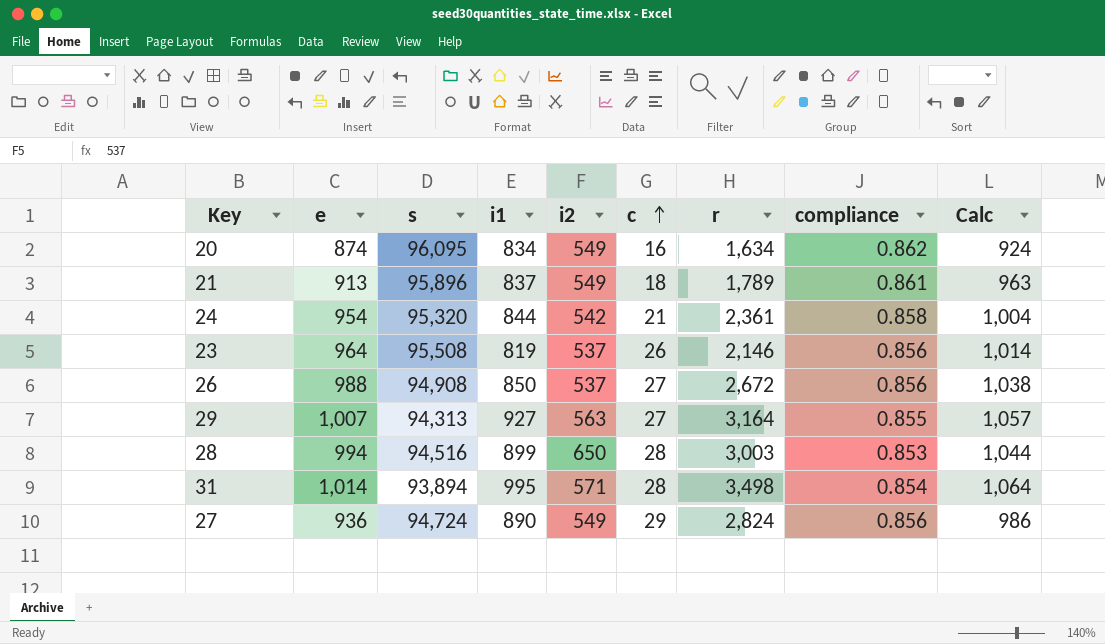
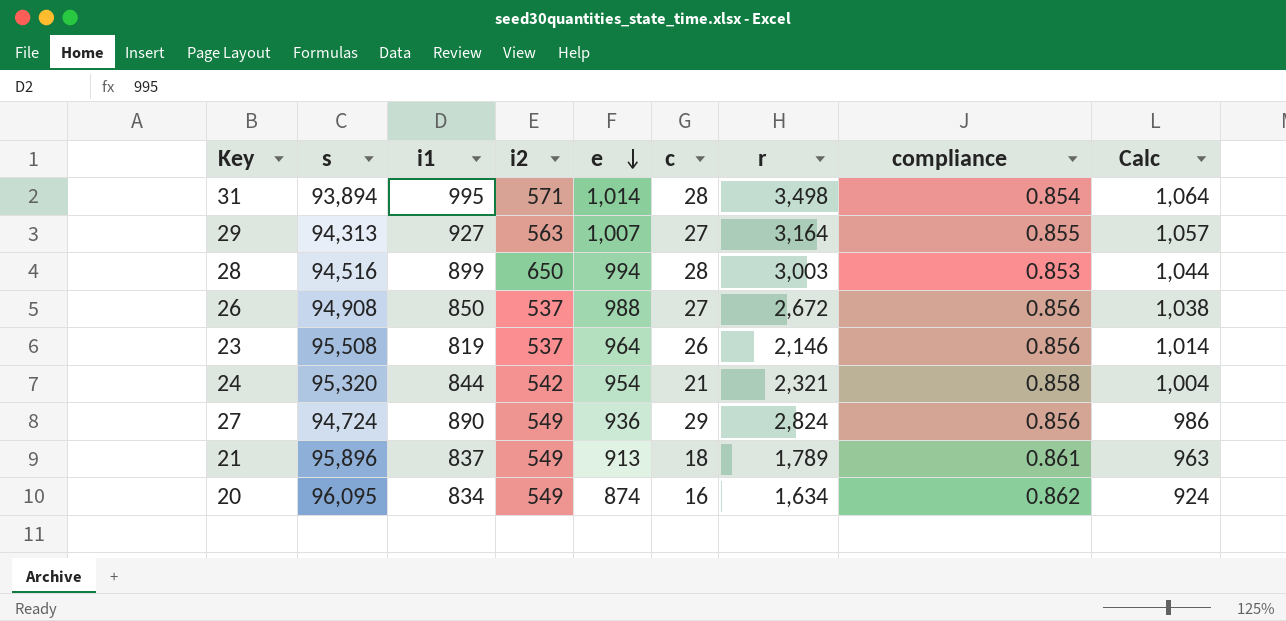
row order: c ascending -> e descending
column e | position: 2 -> 5
24 | r: 2,361 -> 2,321

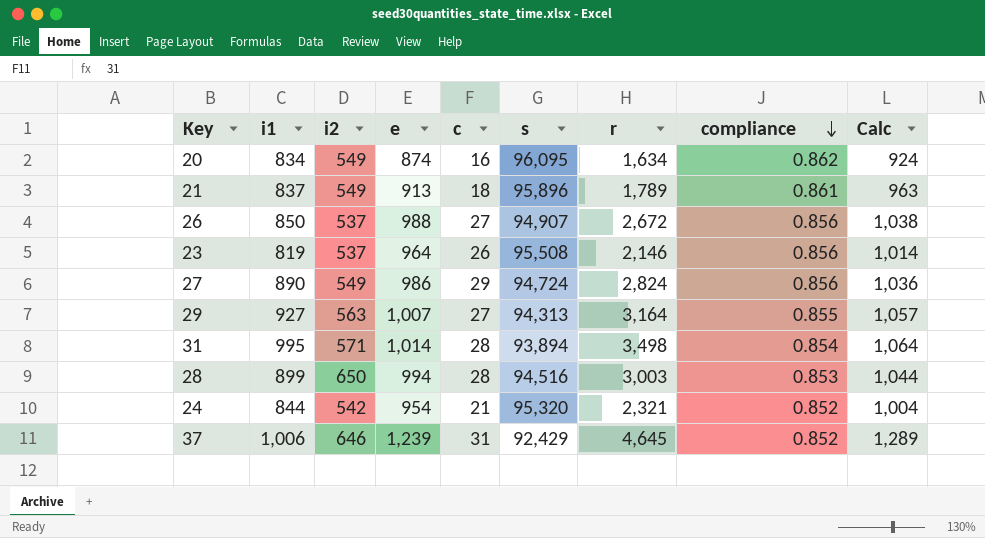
row order: e descending -> compliance descending
column s | position: 2 -> 6
26 | s: 94,908 -> 94,907
27 | e: 936 -> 986
27 | Calc: 986 -> 1,036
24 | compliance: 0.858 -> 0.852
row 37: none -> 1,006 | 646 | 1,239 | 31 | 92,429 | 4,645 | 0.852 | 1,289

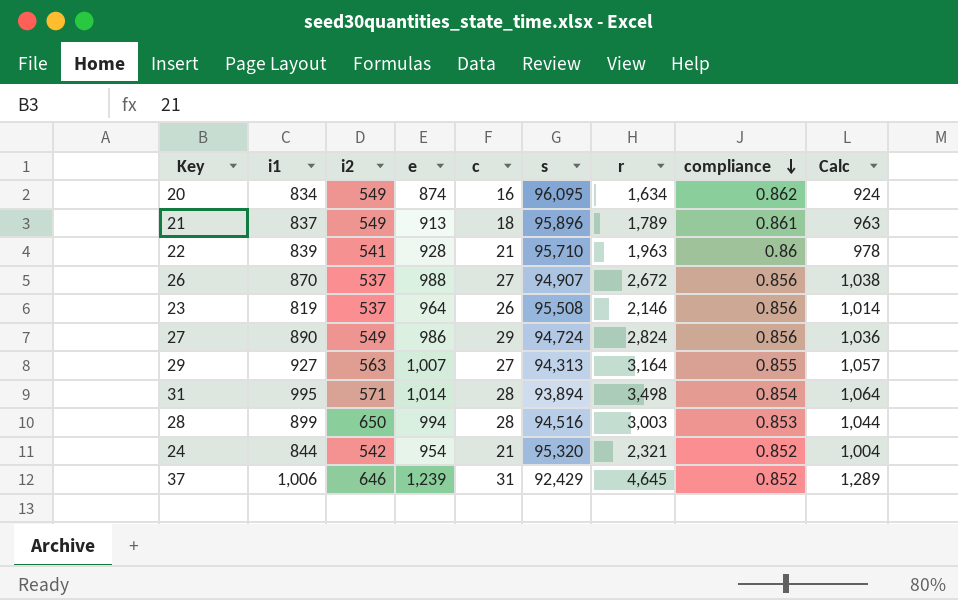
row 22: none -> 839 | 541 | 928 | 21 | 95,710 | 1,963 | 0.86 | 978
26 | i1: 850 -> 870

